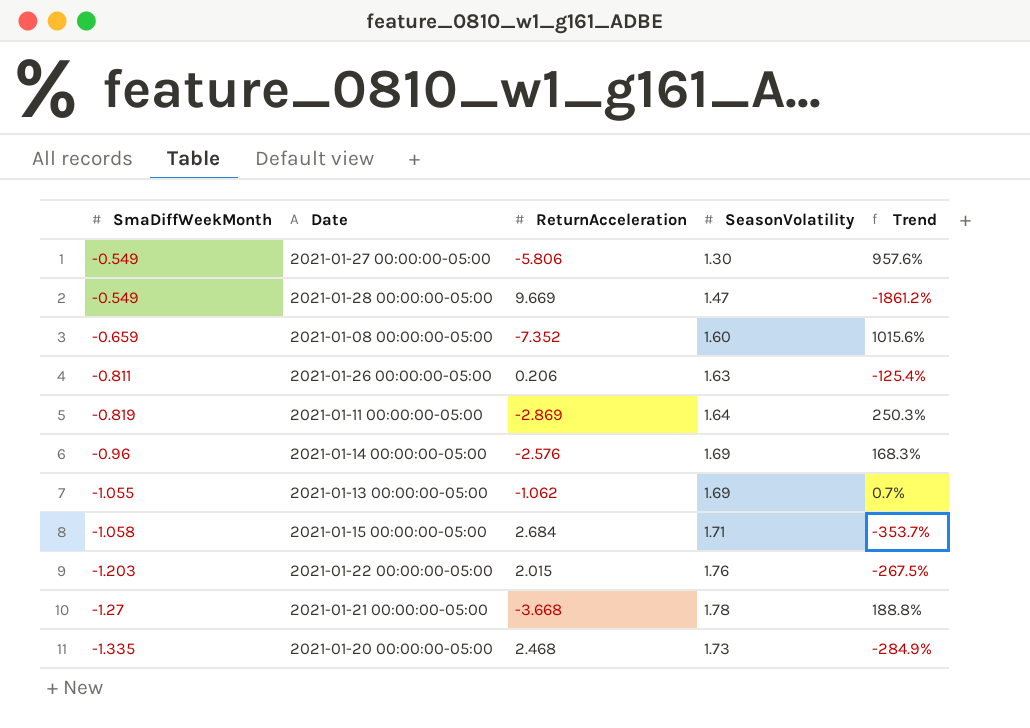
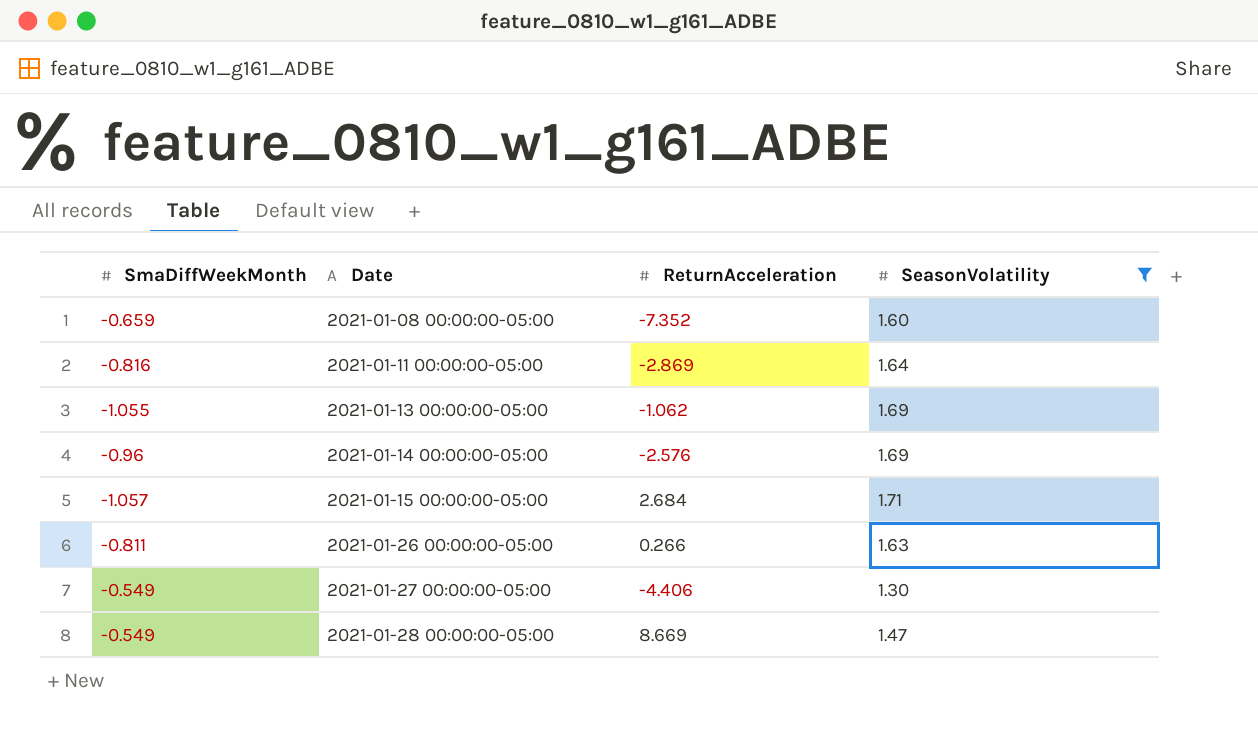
filter: none -> SeasonVolatility <= 1.71
row order: SmaDiffWeekMonth descending -> Date ascending
column Trend | formula: ([ReturnAcceleration] - [SmaDiffWeekMonth]) / [SmaDiffWeekMonth] -> none
2021-01-11 00:00:00-05:00 | SmaDiffWeekMonth: -0.819 -> -0.816
2021-01-15 00:00:00-05:00 | SmaDiffWeekMonth: -1.058 -> -1.057
2021-01-26 00:00:00-05:00 | ReturnAcceleration: 0.206 -> 0.266
2021-01-27 00:00:00-05:00 | ReturnAcceleration: -5.806 -> -4.406
2021-01-28 00:00:00-05:00 | ReturnAcceleration: 9.669 -> 8.669

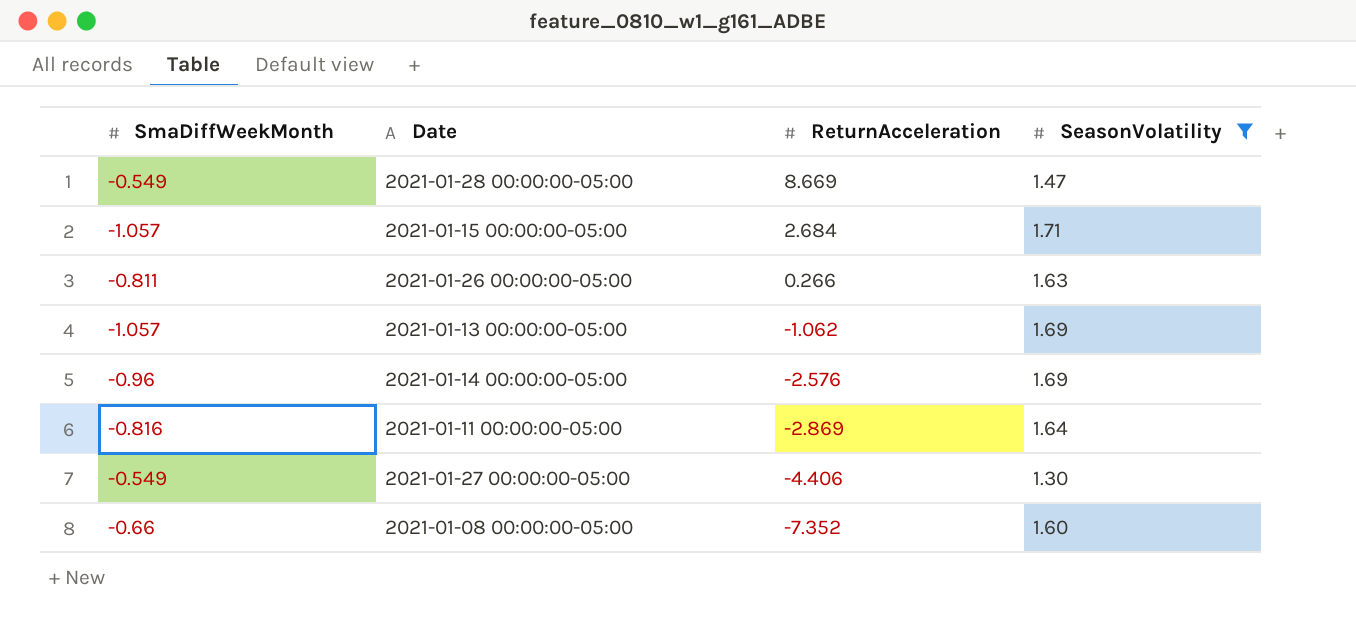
row order: Date ascending -> ReturnAcceleration descending
2021-01-13 00:00:00-05:00 | SmaDiffWeekMonth: -1.055 -> -1.057
2021-01-08 00:00:00-05:00 | SmaDiffWeekMonth: -0.659 -> -0.66

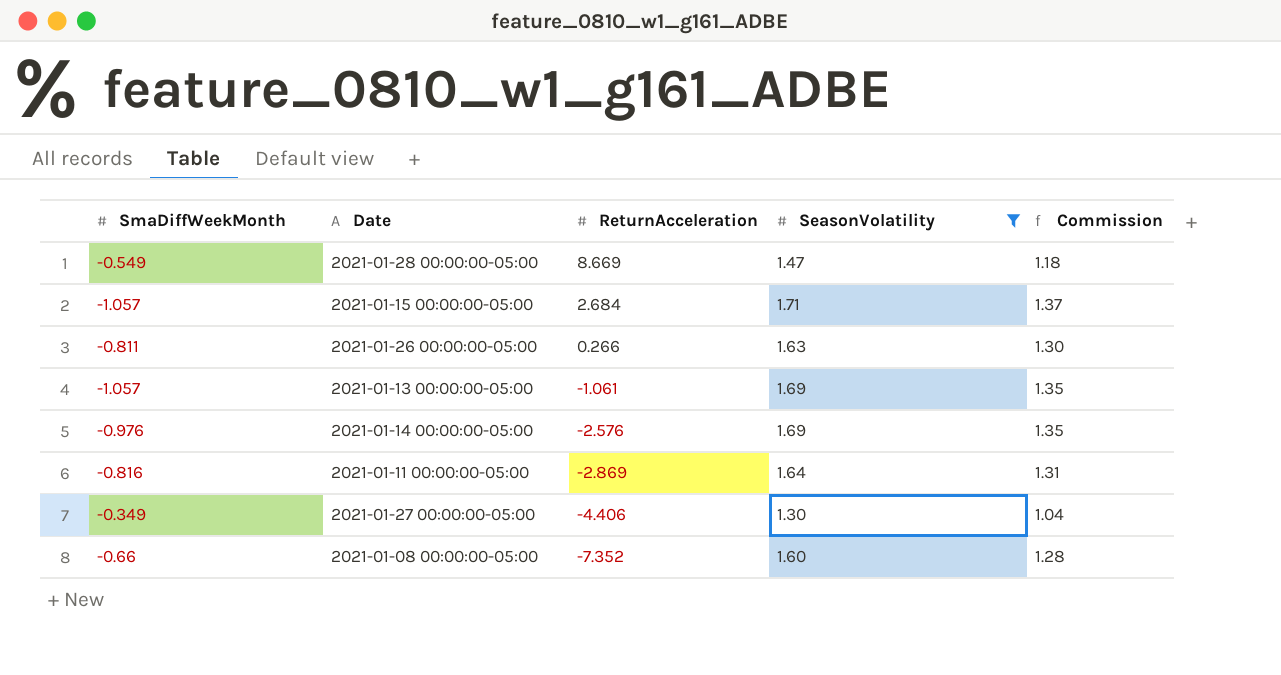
column Commission | formula: none -> [SeasonVolatility] * 0.8
2021-01-13 00:00:00-05:00 | ReturnAcceleration: -1.062 -> -1.061
2021-01-14 00:00:00-05:00 | SmaDiffWeekMonth: -0.96 -> -0.976
2021-01-27 00:00:00-05:00 | SmaDiffWeekMonth: -0.549 -> -0.349

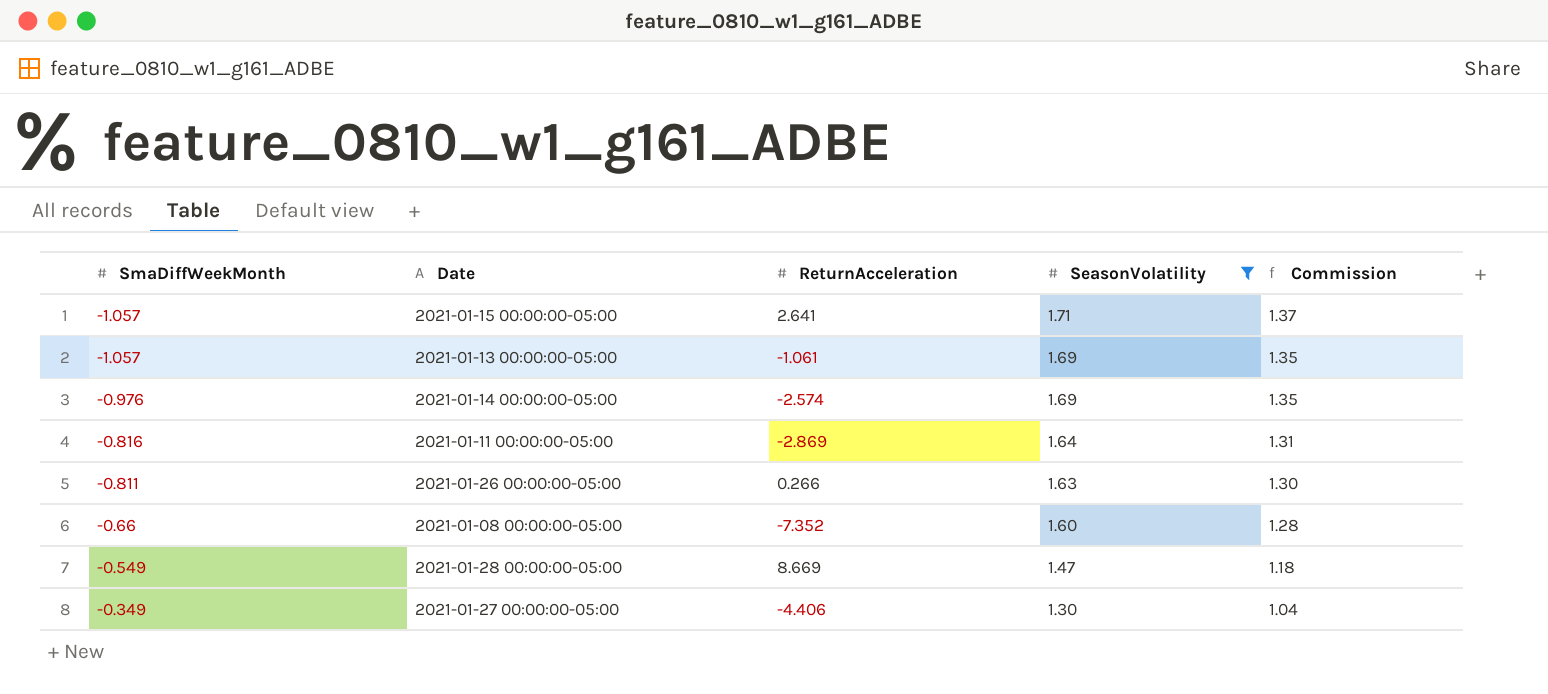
row order: ReturnAcceleration descending -> SmaDiffWeekMonth ascending
2021-01-15 00:00:00-05:00 | ReturnAcceleration: 2.684 -> 2.641
2021-01-14 00:00:00-05:00 | ReturnAcceleration: -2.576 -> -2.574

